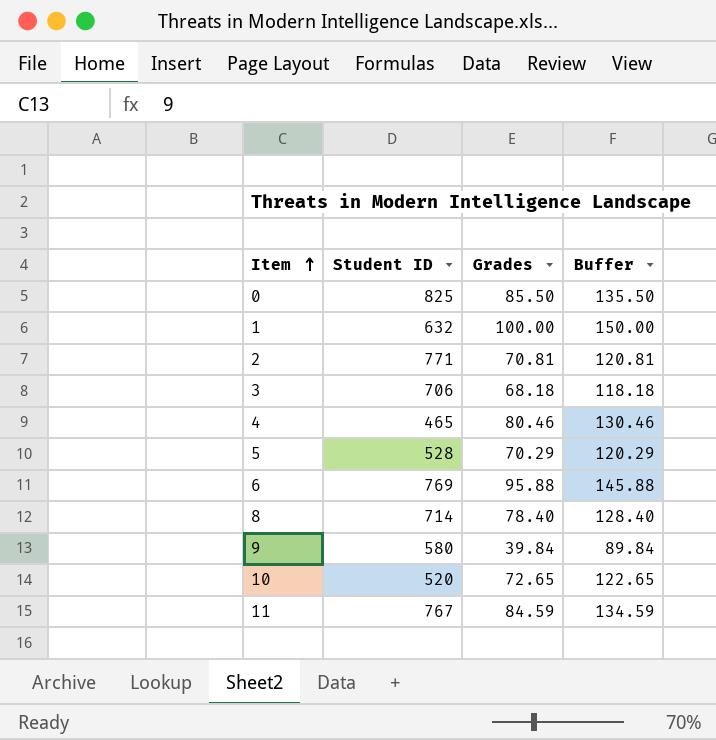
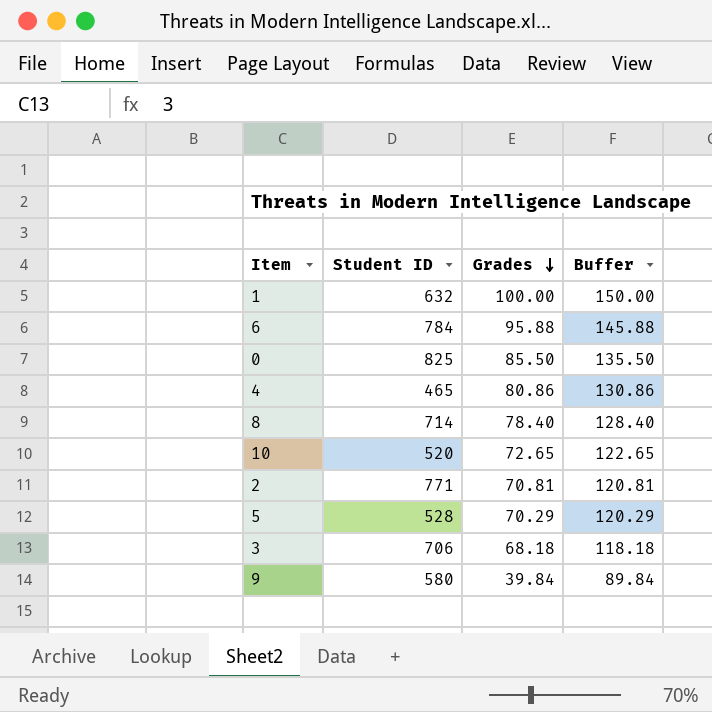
row order: Item ascending -> Grades descending
row 11: 767 | 84.59 | 134.59 -> none
6 | Student ID: 769 -> 784
4 | Grades: 80.46 -> 80.86
4 | Buffer: 130.46 -> 130.86

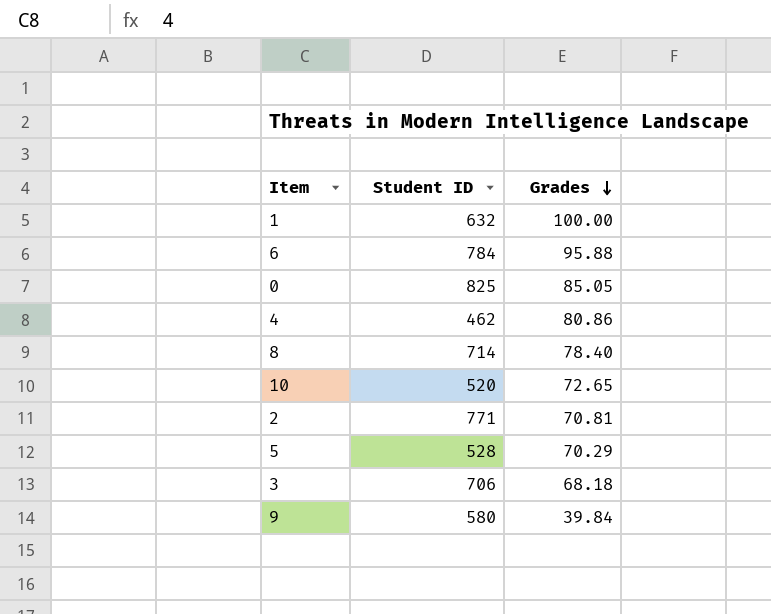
column Buffer | formula: [Grades] + 50 -> none
0 | Grades: 85.50 -> 85.05
4 | Student ID: 465 -> 462

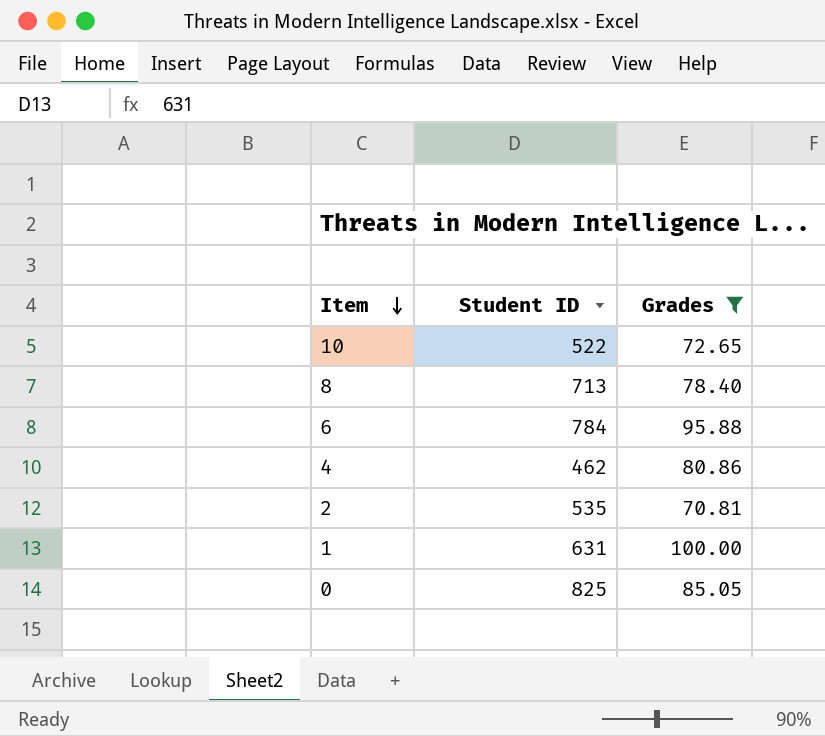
filter: none -> Grades >= 70.81
row order: Grades descending -> Item descending
10 | Student ID: 520 -> 522
8 | Student ID: 714 -> 713
2 | Student ID: 771 -> 535
1 | Student ID: 632 -> 631

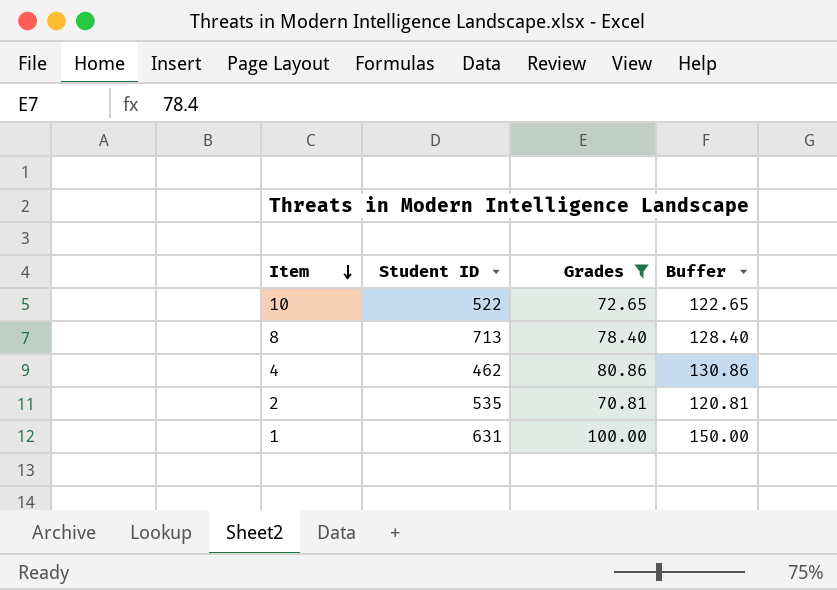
column Buffer | formula: none -> [Grades] + 50
row 6: 784 | 95.88 -> none
row 0: 825 | 85.05 -> none

